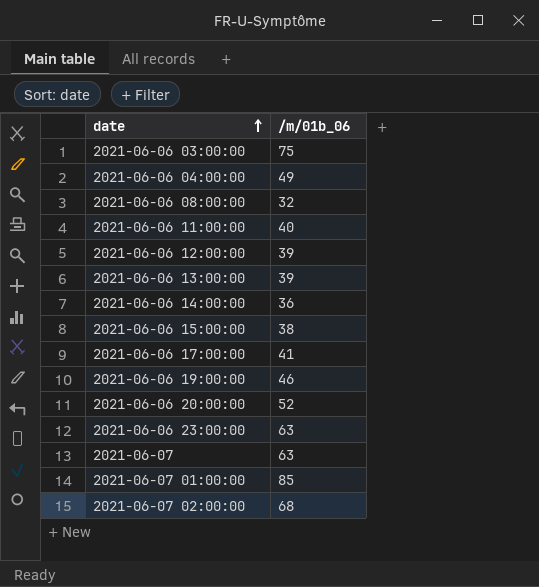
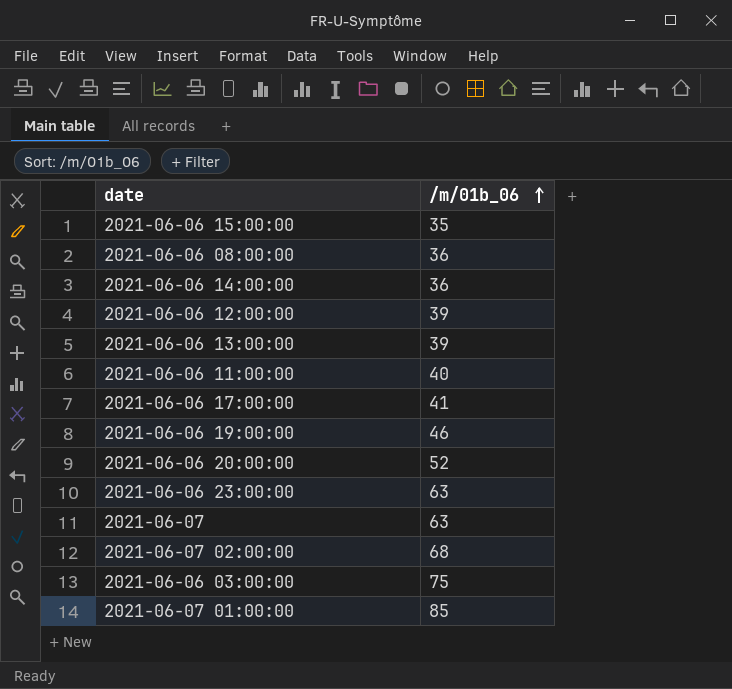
row order: date ascending -> /m/01b_06 ascending
row 2021-06-06 04:00:00: 49 -> none
2021-06-06 15:00:00 | /m/01b_06: 38 -> 35
2021-06-06 08:00:00 | /m/01b_06: 32 -> 36

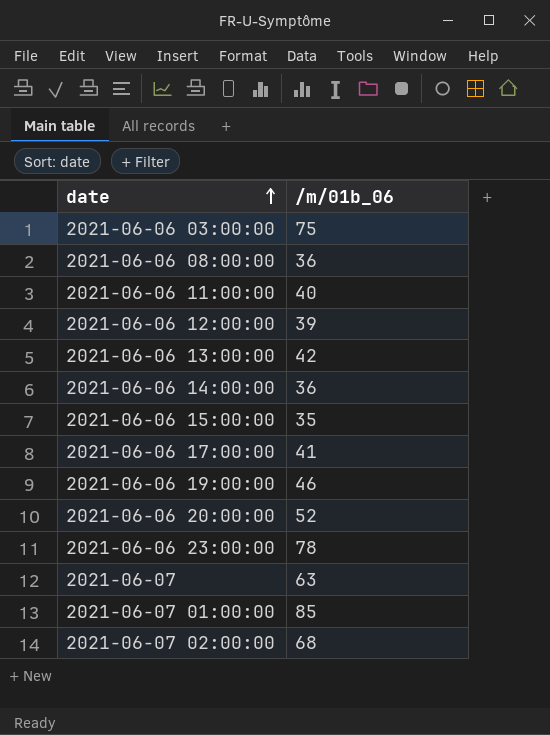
row order: /m/01b_06 ascending -> date ascending
2021-06-06 13:00:00 | /m/01b_06: 39 -> 42
2021-06-06 23:00:00 | /m/01b_06: 63 -> 78

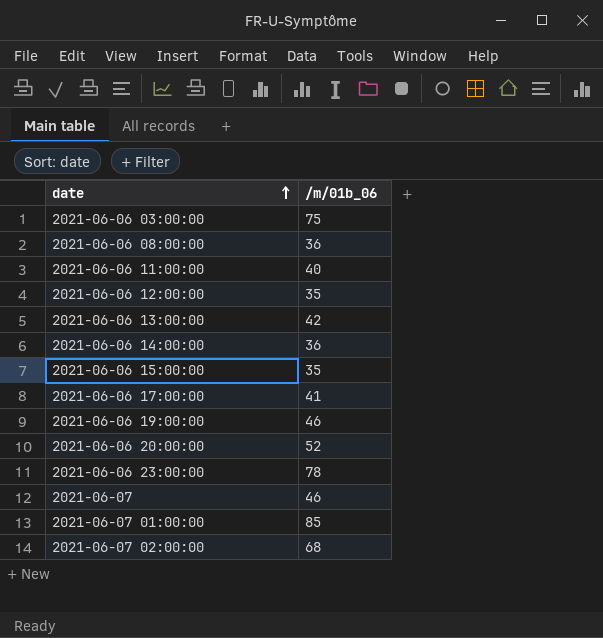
2021-06-06 12:00:00 | /m/01b_06: 39 -> 35
2021-06-07 | /m/01b_06: 63 -> 46

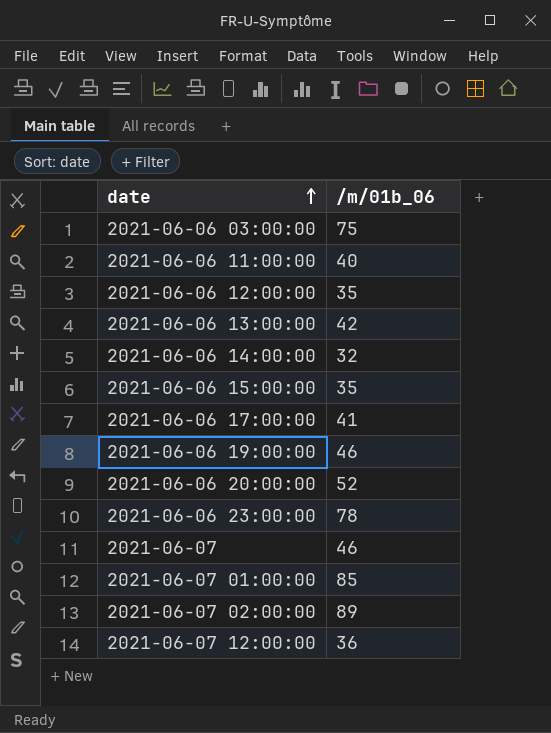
row 2021-06-06 08:00:00: 36 -> none
2021-06-06 14:00:00 | /m/01b_06: 36 -> 32
2021-06-07 02:00:00 | /m/01b_06: 68 -> 89
row 2021-06-07 12:00:00: none -> 36

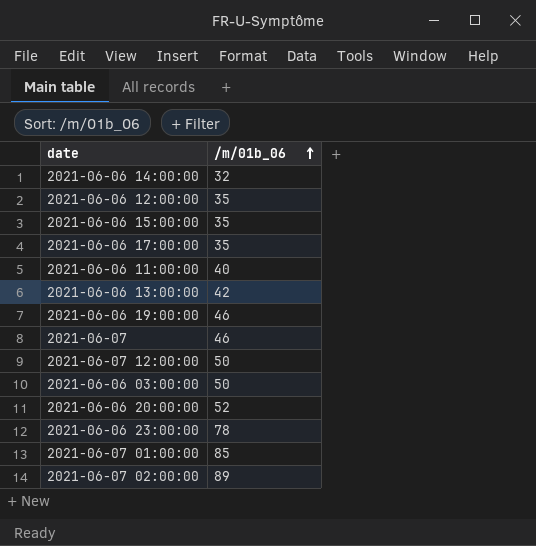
row order: date ascending -> /m/01b_06 ascending
2021-06-06 17:00:00 | /m/01b_06: 41 -> 35
2021-06-07 12:00:00 | /m/01b_06: 36 -> 50
2021-06-06 03:00:00 | /m/01b_06: 75 -> 50

